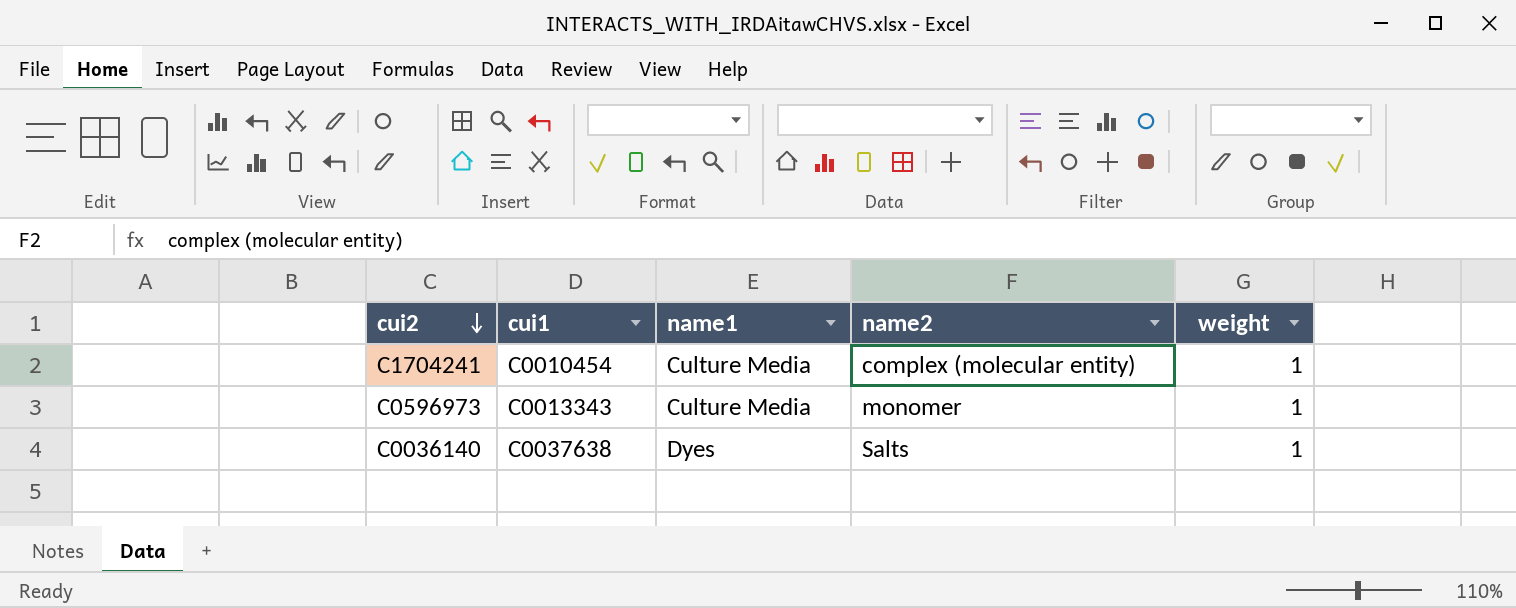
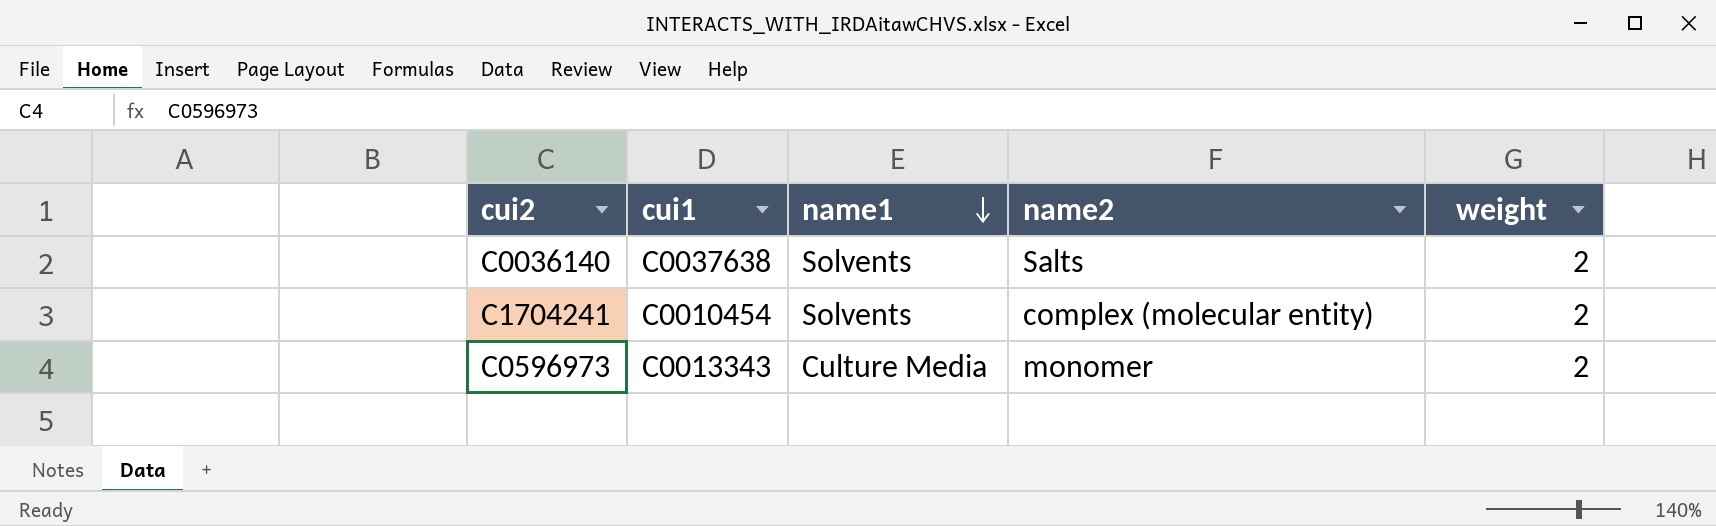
row order: cui2 descending -> name1 descending
C0036140 | name1: Dyes -> Solvents
C0036140 | weight: 1 -> 2
C1704241 | name1: Culture Media -> Solvents
C1704241 | weight: 1 -> 2
C0596973 | weight: 1 -> 2

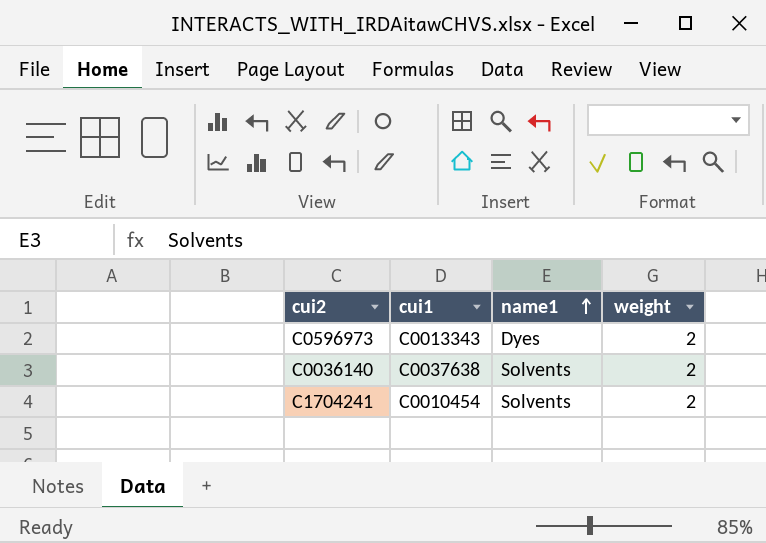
row order: name1 descending -> name1 ascending
column name2 | position: 4 -> none
C0596973 | name1: Culture Media -> Dyes

